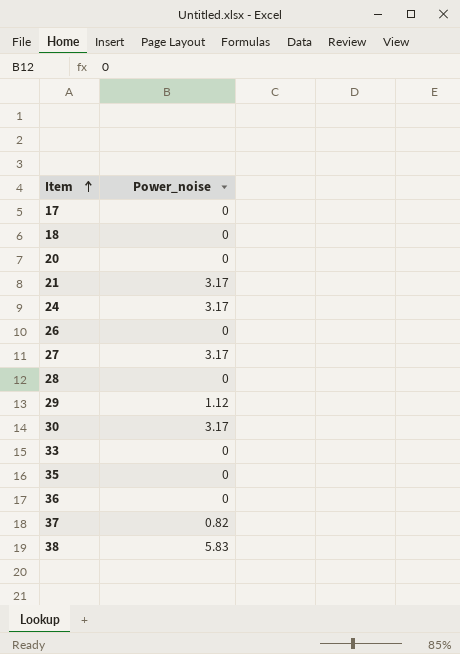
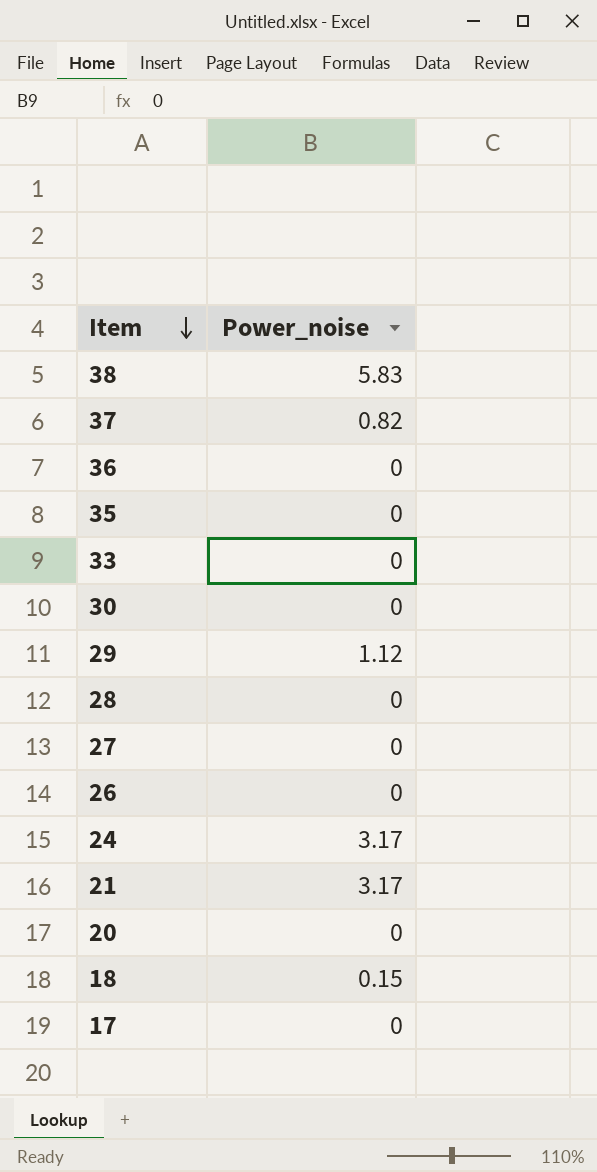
row order: Item ascending -> Item descending
30 | Power_noise: 3.17 -> 0
27 | Power_noise: 3.17 -> 0
18 | Power_noise: 0 -> 0.15

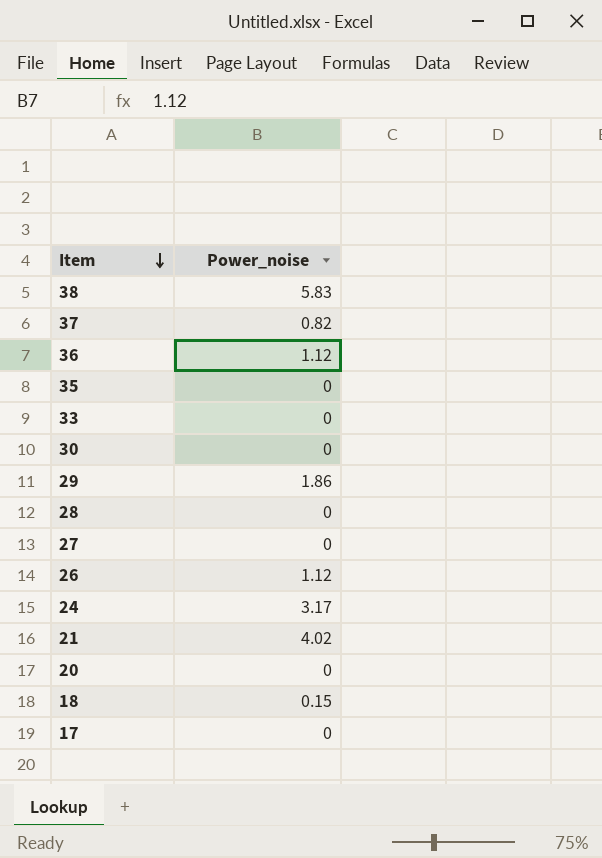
36 | Power_noise: 0 -> 1.12
29 | Power_noise: 1.12 -> 1.86
26 | Power_noise: 0 -> 1.12
21 | Power_noise: 3.17 -> 4.02

